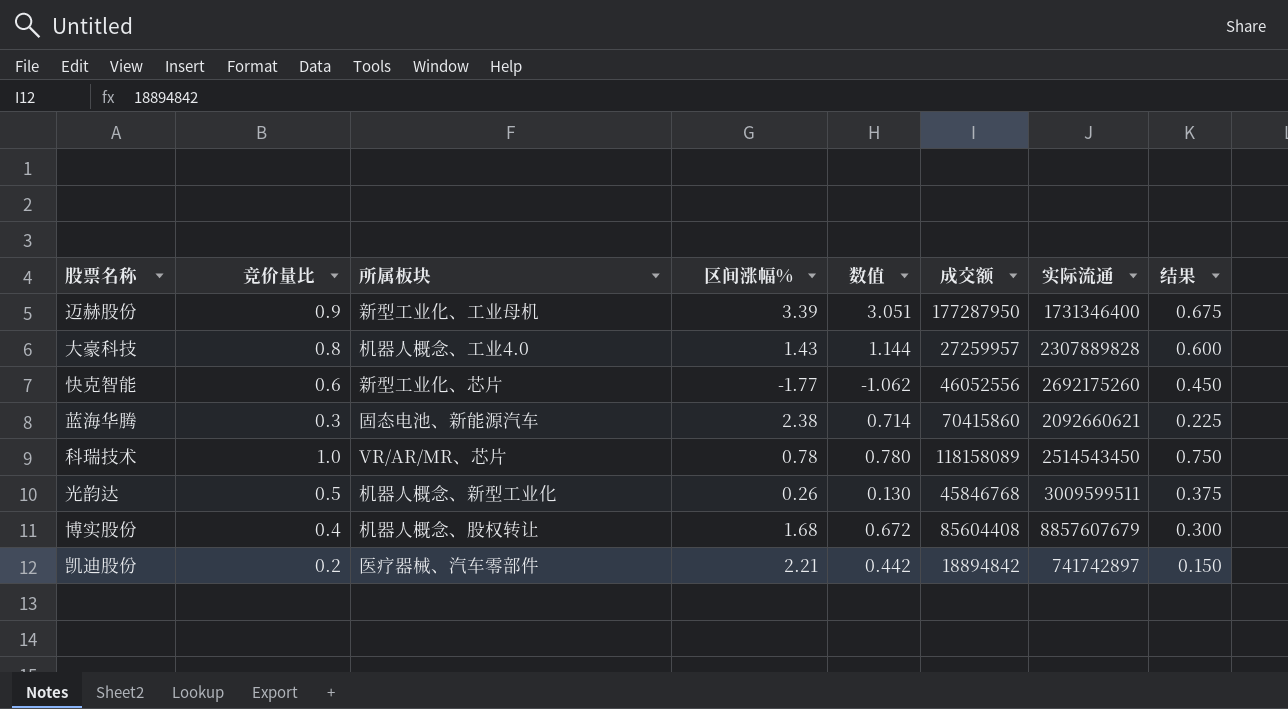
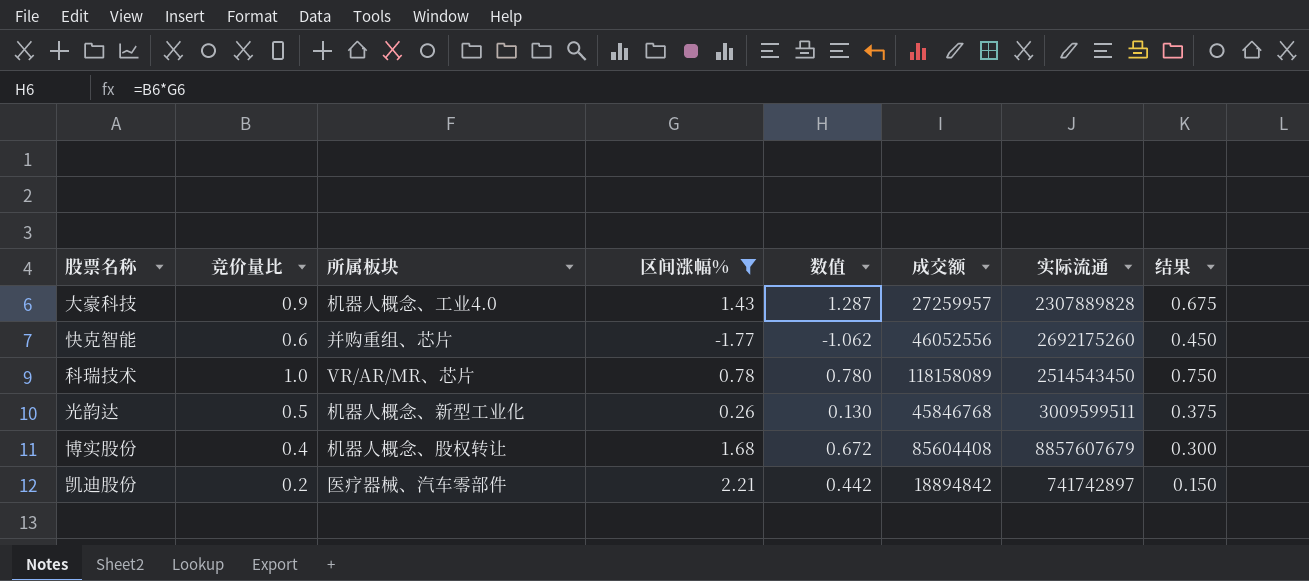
filter: none -> 区间涨幅% <= 2.21
大豪科技 | 竞价量比: 0.8 -> 0.9
大豪科技 | 数值: 1.144 -> 1.287
大豪科技 | 结果: 0.600 -> 0.675
快克智能 | 所属板块: 新型工业化、芯片 -> 并购重组、芯片

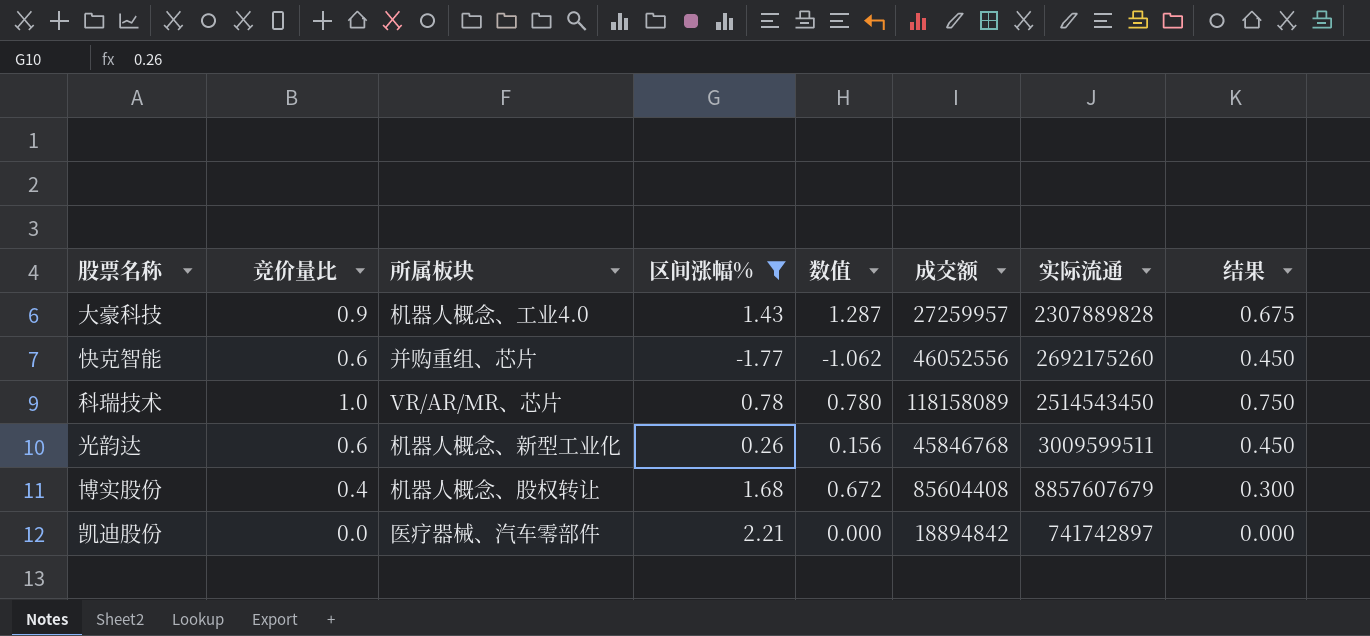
光韵达 | 竞价量比: 0.5 -> 0.6
光韵达 | 数值: 0.130 -> 0.156
光韵达 | 结果: 0.375 -> 0.450
凯迪股份 | 竞价量比: 0.2 -> 0.0
凯迪股份 | 数值: 0.442 -> 0.000
凯迪股份 | 结果: 0.150 -> 0.000

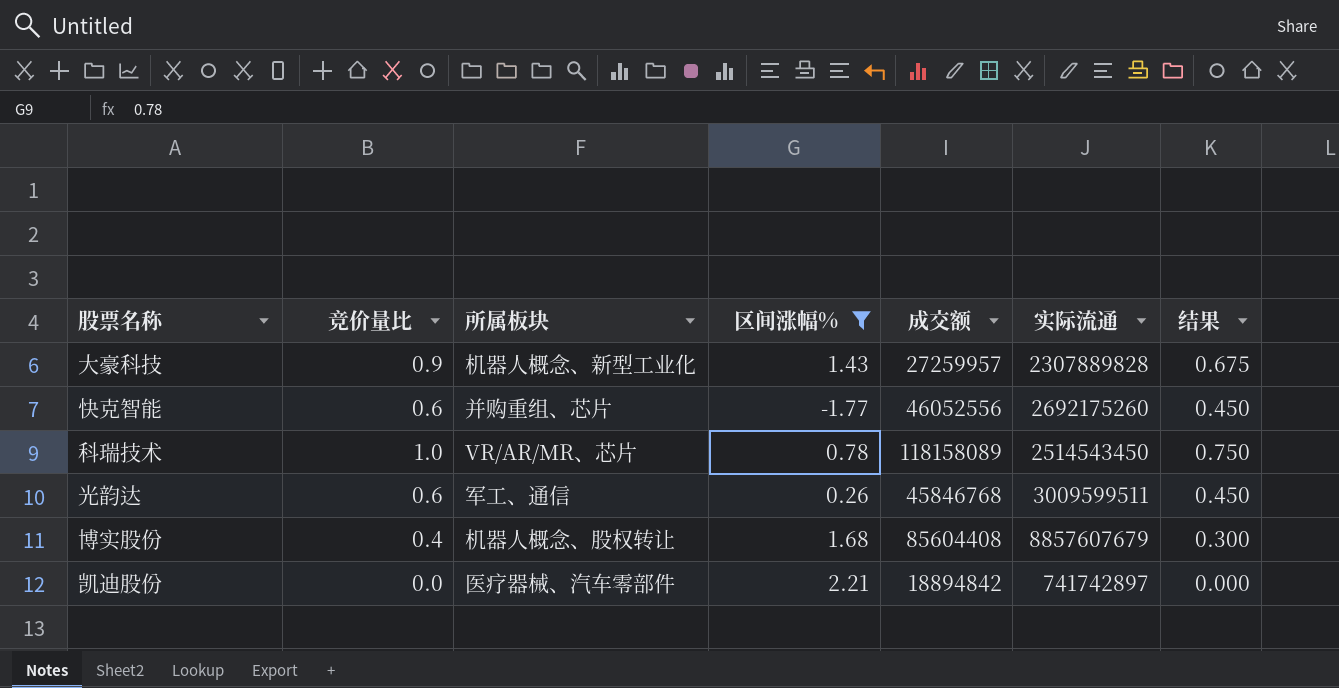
column 数值 | formula: [竞价量比] * [区间涨幅%] -> none
大豪科技 | 所属板块: 机器人概念、工业4.0 -> 机器人概念、新型工业化
光韵达 | 所属板块: 机器人概念、新型工业化 -> 军工、通信

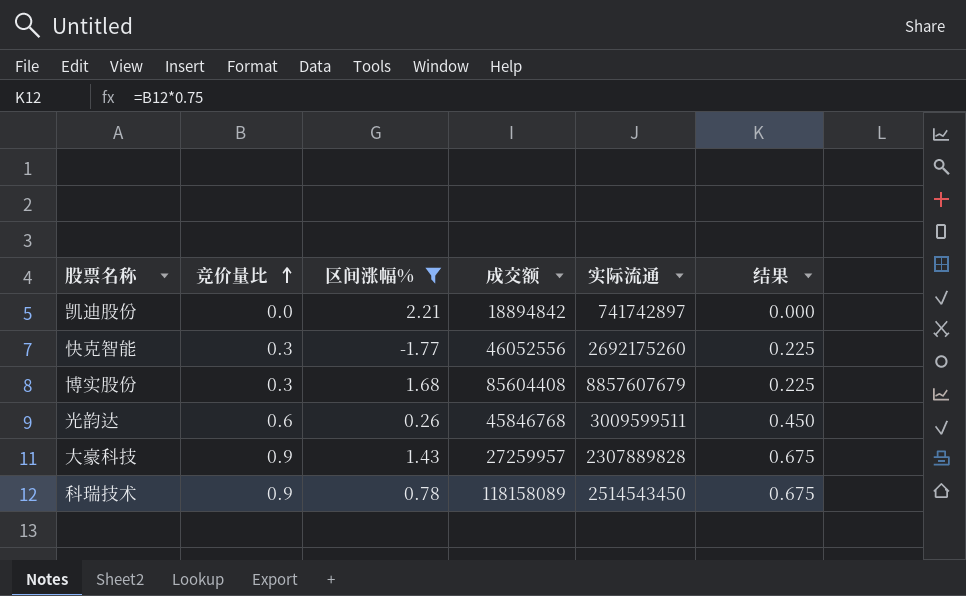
row order: none -> 竞价量比 ascending
column 所属板块 | position: 3 -> none
快克智能 | 竞价量比: 0.6 -> 0.3
快克智能 | 结果: 0.450 -> 0.225
博实股份 | 竞价量比: 0.4 -> 0.3
博实股份 | 结果: 0.300 -> 0.225
科瑞技术 | 竞价量比: 1.0 -> 0.9
科瑞技术 | 结果: 0.750 -> 0.675

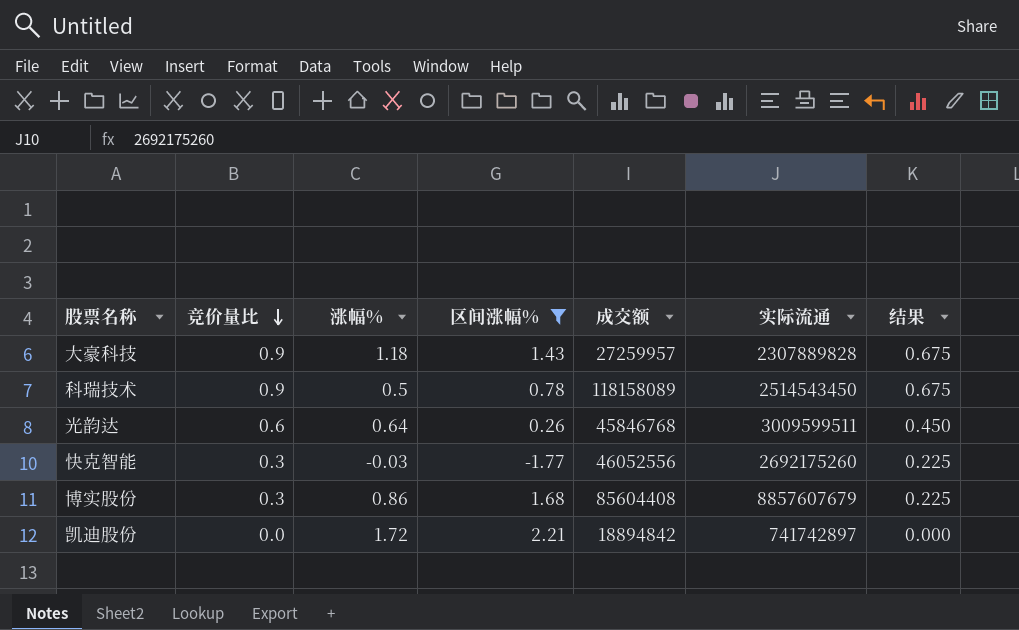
row order: 竞价量比 ascending -> 竞价量比 descending
column 涨幅% | position: none -> 3

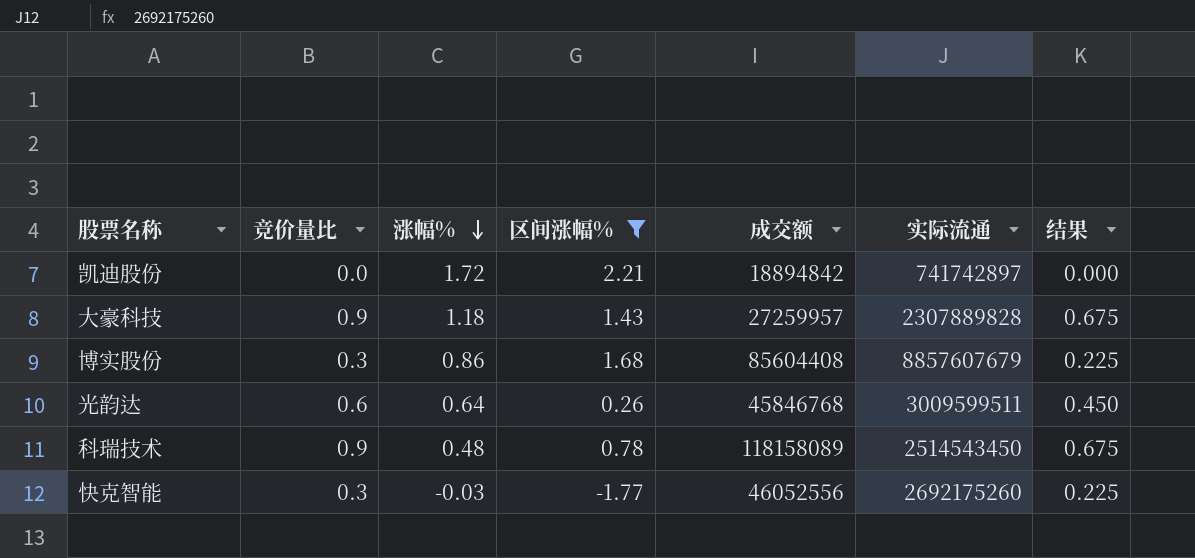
row order: 竞价量比 descending -> 涨幅% descending
科瑞技术 | 涨幅%: 0.5 -> 0.48

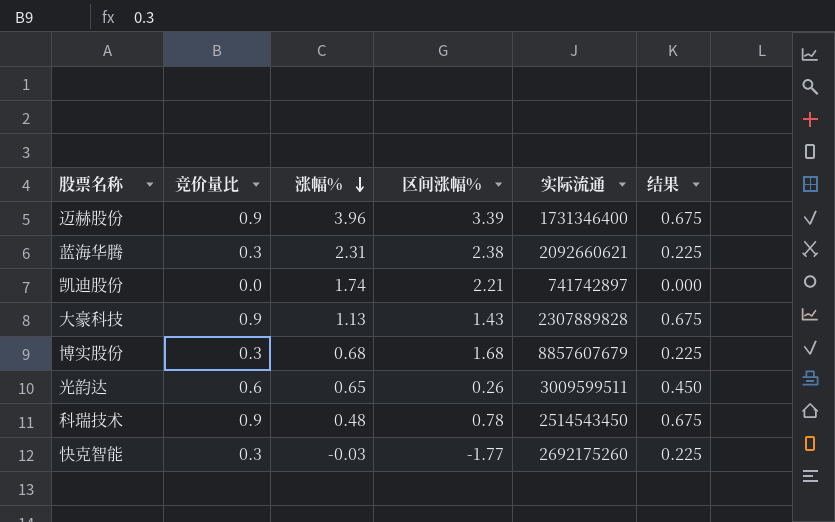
filter: 区间涨幅% <= 2.21 -> none
column 成交额 | position: 5 -> none
凯迪股份 | 涨幅%: 1.72 -> 1.74
大豪科技 | 涨幅%: 1.18 -> 1.13
博实股份 | 涨幅%: 0.86 -> 0.68
光韵达 | 涨幅%: 0.64 -> 0.65

